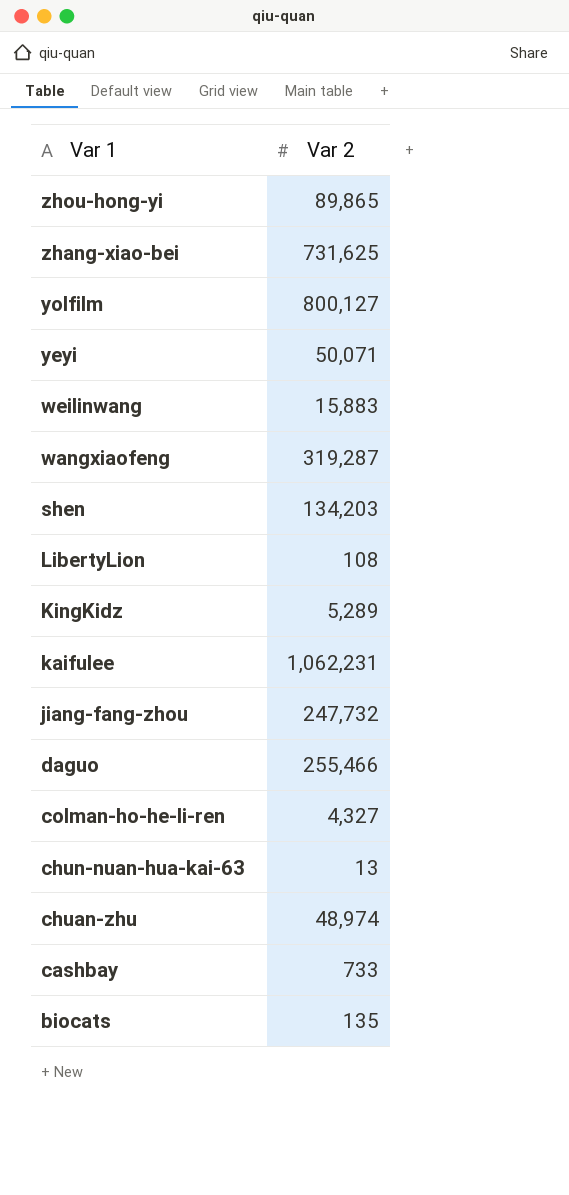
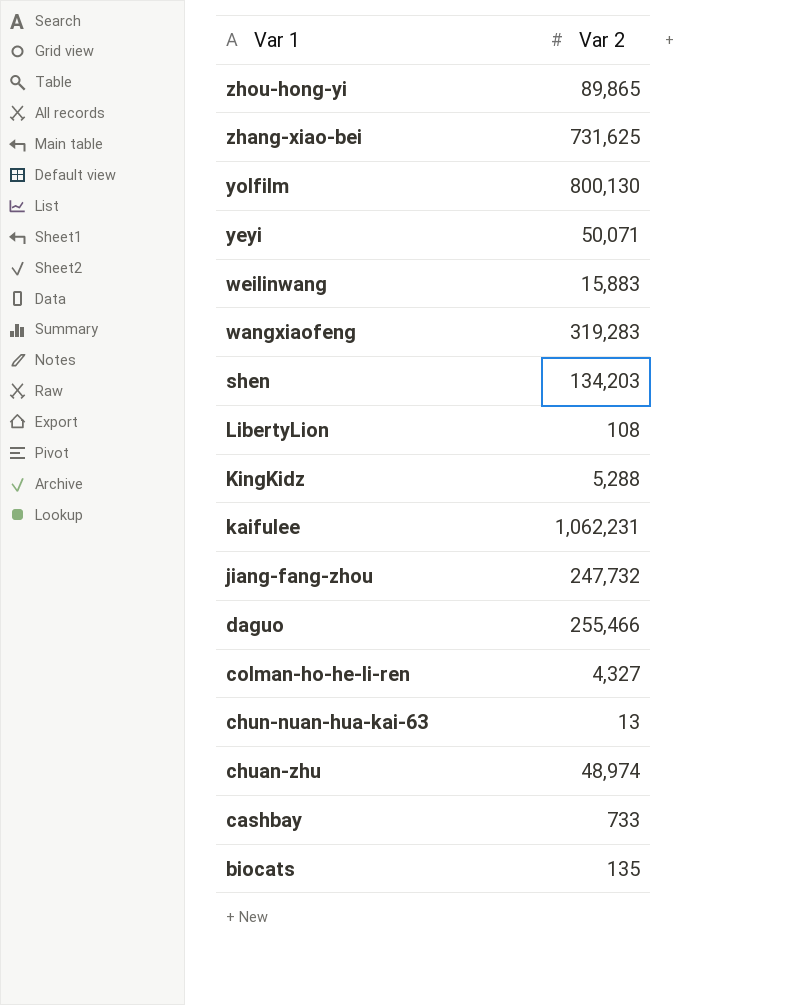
yolfilm | Var 2: 800,127 -> 800,130
wangxiaofeng | Var 2: 319,287 -> 319,283
KingKidz | Var 2: 5,289 -> 5,288

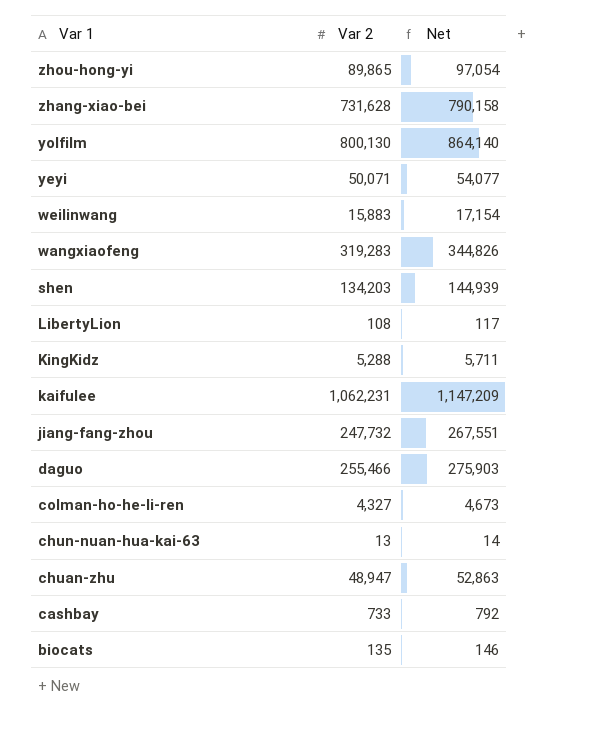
column Net | formula: none -> [Var 2] * 1.08
zhang-xiao-bei | Var 2: 731,625 -> 731,628
chuan-zhu | Var 2: 48,974 -> 48,947

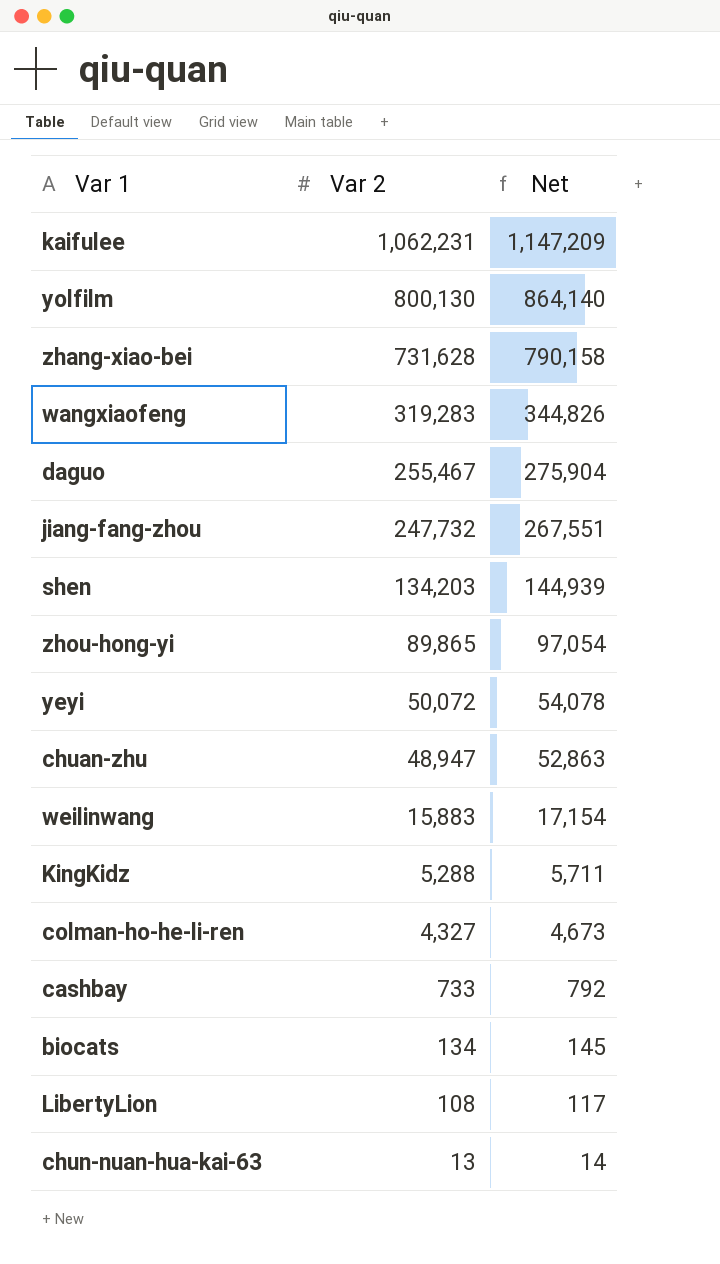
row order: Var 1 descending -> Var 2 descending
daguo | Var 2: 255,466 -> 255,467
daguo | Net: 275,903 -> 275,904
yeyi | Var 2: 50,071 -> 50,072
yeyi | Net: 54,077 -> 54,078
biocats | Var 2: 135 -> 134
biocats | Net: 146 -> 145

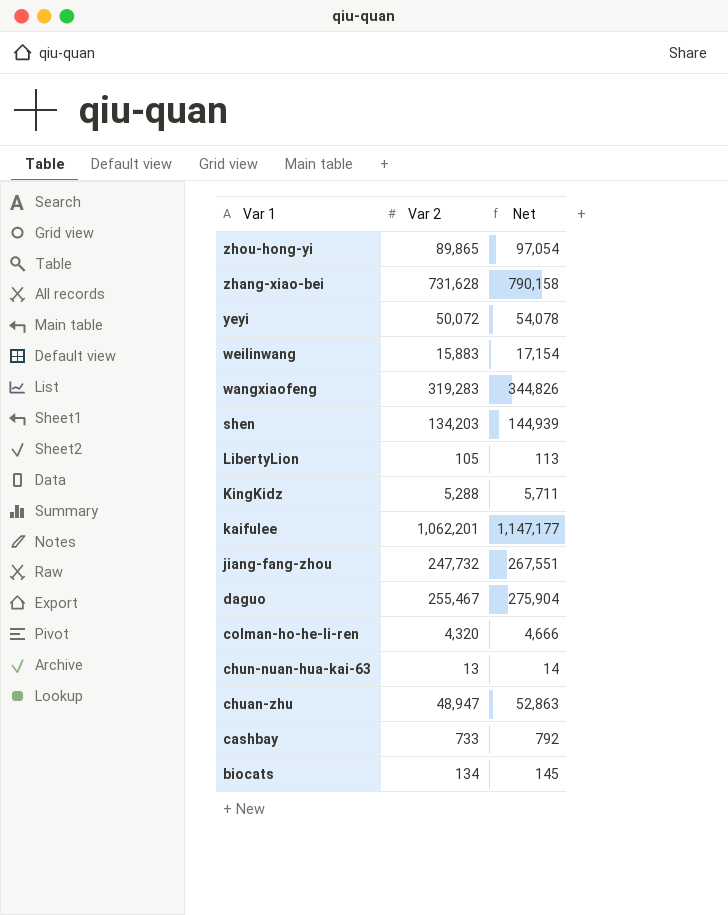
row order: Var 2 descending -> Var 1 descending
row yolfilm: 800,130 | 864,140 -> none
LibertyLion | Var 2: 108 -> 105
LibertyLion | Net: 117 -> 113
kaifulee | Var 2: 1,062,231 -> 1,062,201
kaifulee | Net: 1,147,209 -> 1,147,177
colman-ho-he-li-ren | Var 2: 4,327 -> 4,320
colman-ho-he-li-ren | Net: 4,673 -> 4,666

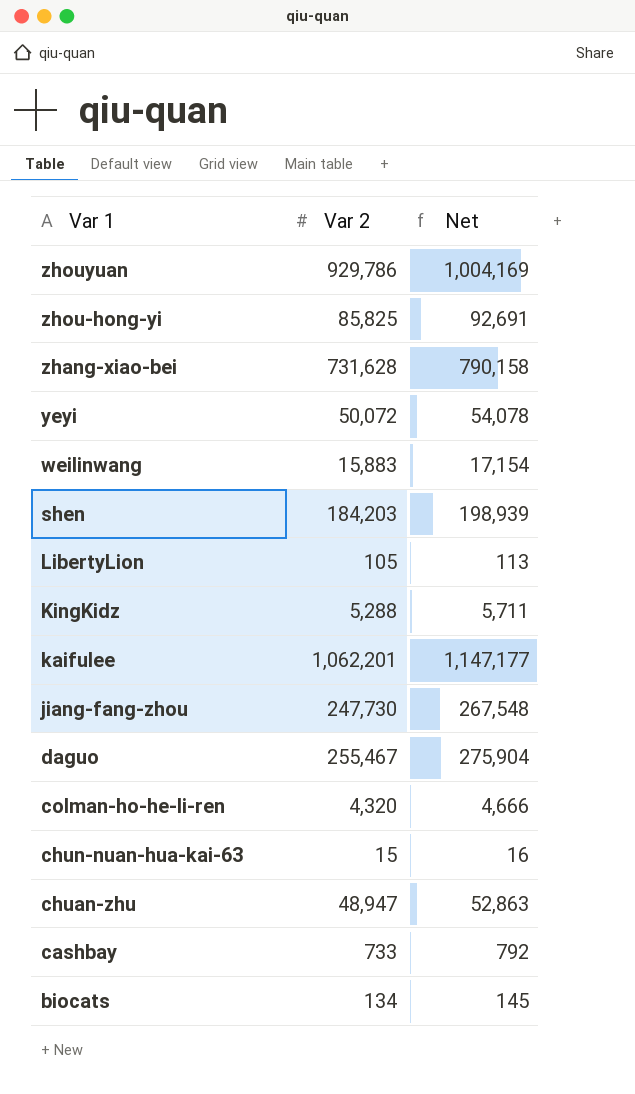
row wangxiaofeng: 319,283 | 344,826 -> none
row zhouyuan: none -> 929,786 | 1,004,169
zhou-hong-yi | Var 2: 89,865 -> 85,825
zhou-hong-yi | Net: 97,054 -> 92,691
shen | Var 2: 134,203 -> 184,203
shen | Net: 144,939 -> 198,939
jiang-fang-zhou | Var 2: 247,732 -> 247,730
jiang-fang-zhou | Net: 267,551 -> 267,548
chun-nuan-hua-kai-63 | Var 2: 13 -> 15
chun-nuan-hua-kai-63 | Net: 14 -> 16

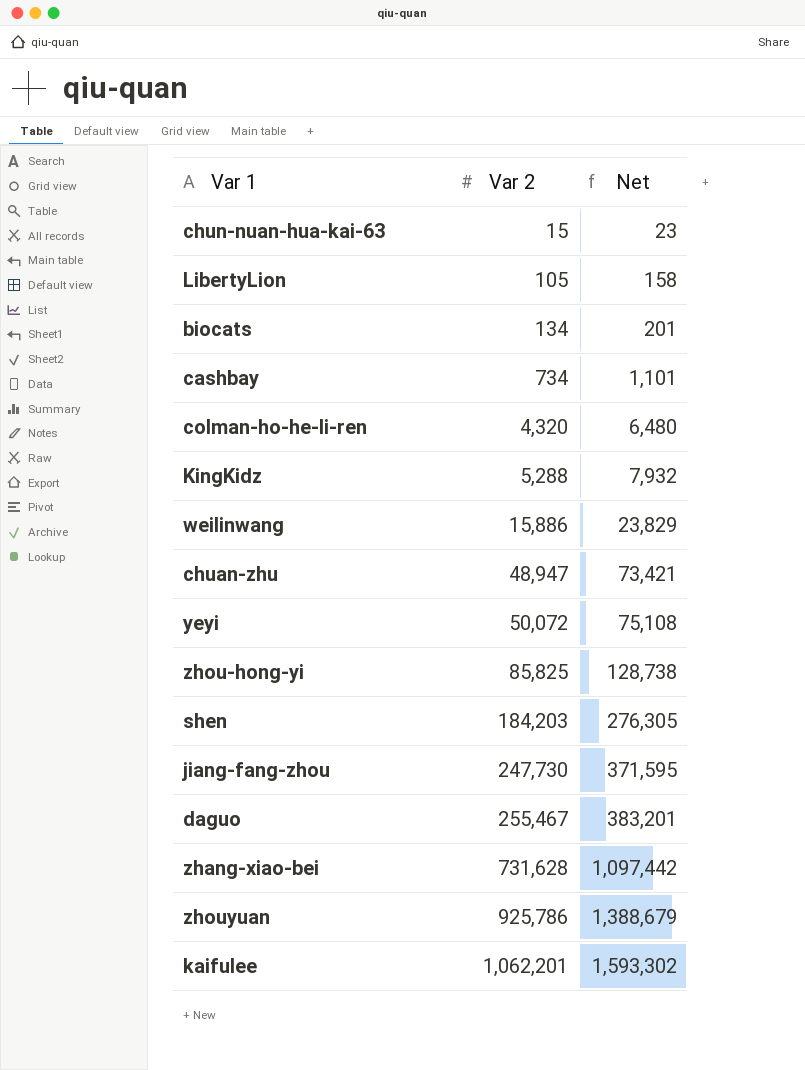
row order: Var 1 descending -> Var 2 ascending
column Net | formula: [Var 2] * 1.08 -> [Var 2] * 1.5
cashbay | Var 2: 733 -> 734
weilinwang | Var 2: 15,883 -> 15,886
zhouyuan | Var 2: 929,786 -> 925,786

